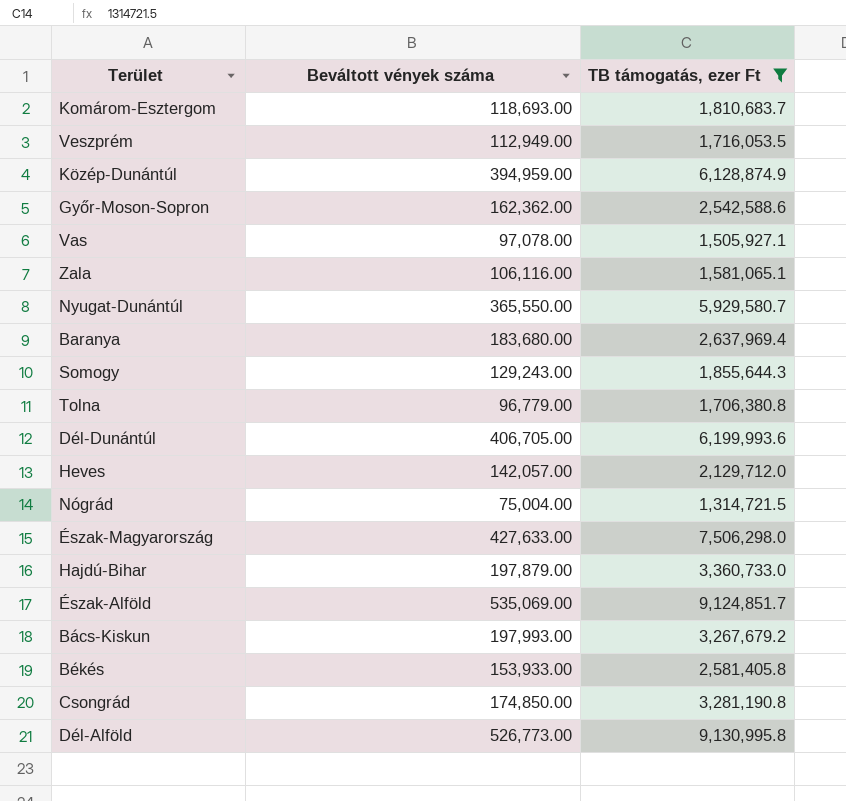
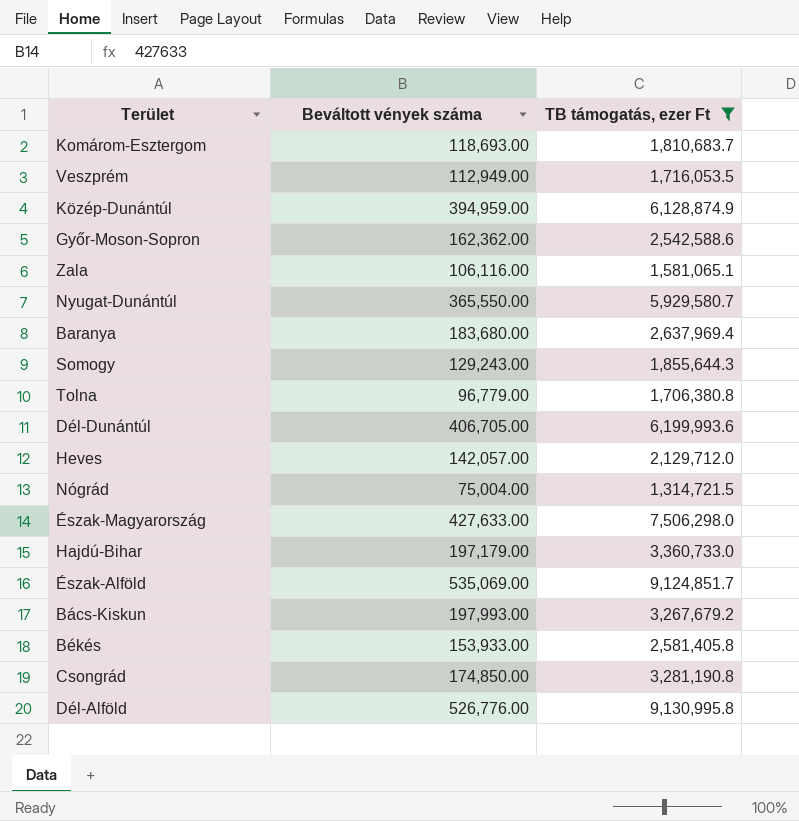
row Vas: 97,078.00 | 1,505,927.1 -> none
Hajdú-Bihar | Beváltott vények száma: 197,879.00 -> 197,179.00
Dél-Alföld | Beváltott vények száma: 526,773.00 -> 526,776.00

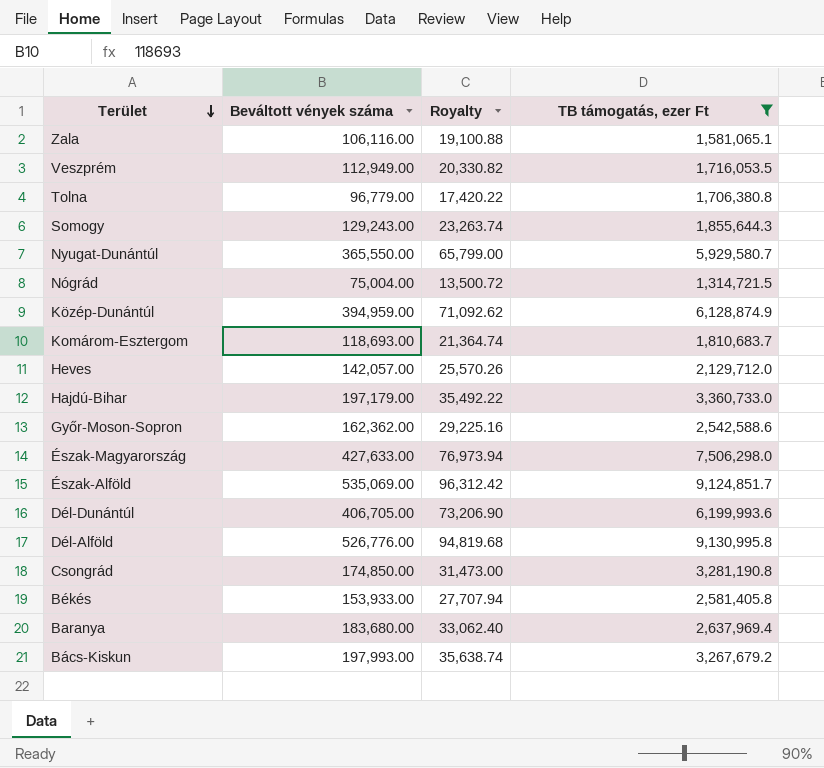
row order: none -> Terület descending
column Royalty | formula: none -> [Beváltott vények száma] * 0.18

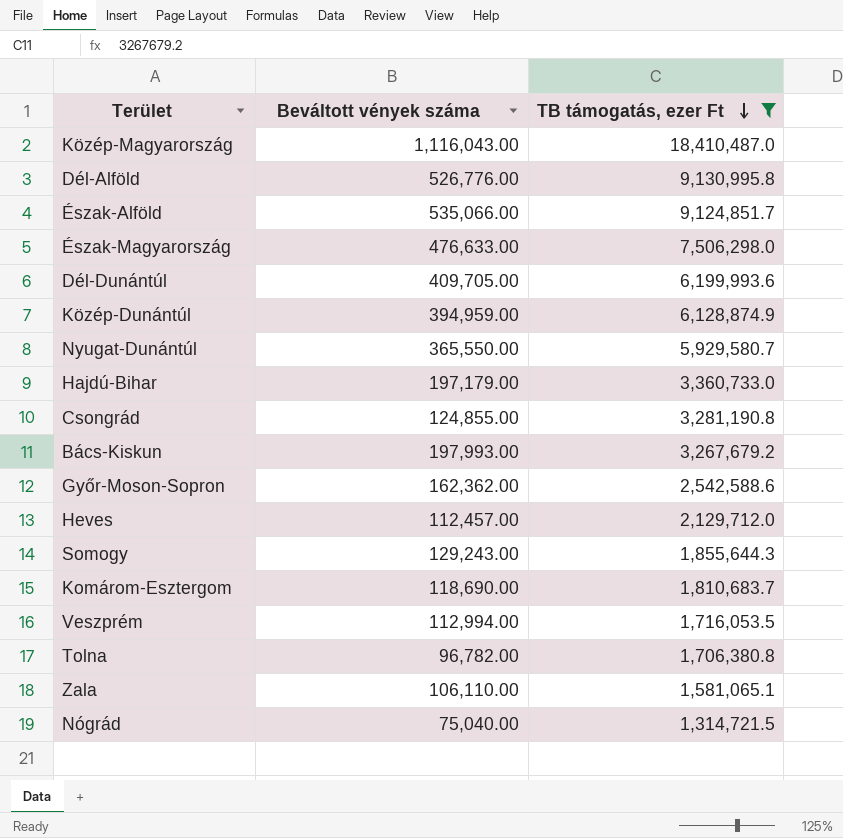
row order: Terület descending -> TB támogatás, ezer Ft descending
column Royalty | formula: [Beváltott vények száma] * 0.18 -> none
row Békés: 153,933.00 | 27,707.94 | 2,581,405.8 -> none
row Baranya: 183,680.00 | 33,062.40 | 2,637,969.4 -> none
row Közép-Magyarország: none -> 1,116,043.00 | 18,410,487.0
Észak-Alföld | Beváltott vények száma: 535,069.00 -> 535,066.00
Észak-Magyarország | Beváltott vények száma: 427,633.00 -> 476,633.00
Dél-Dunántúl | Beváltott vények száma: 406,705.00 -> 409,705.00
Csongrád | Beváltott vények száma: 174,850.00 -> 124,855.00
Heves | Beváltott vények száma: 142,057.00 -> 112,457.00
Komárom-Esztergom | Beváltott vények száma: 118,693.00 -> 118,690.00
Veszprém | Beváltott vények száma: 112,949.00 -> 112,994.00
Tolna | Beváltott vények száma: 96,779.00 -> 96,782.00
Zala | Beváltott vények száma: 106,116.00 -> 106,110.00
Nógrád | Beváltott vények száma: 75,004.00 -> 75,040.00

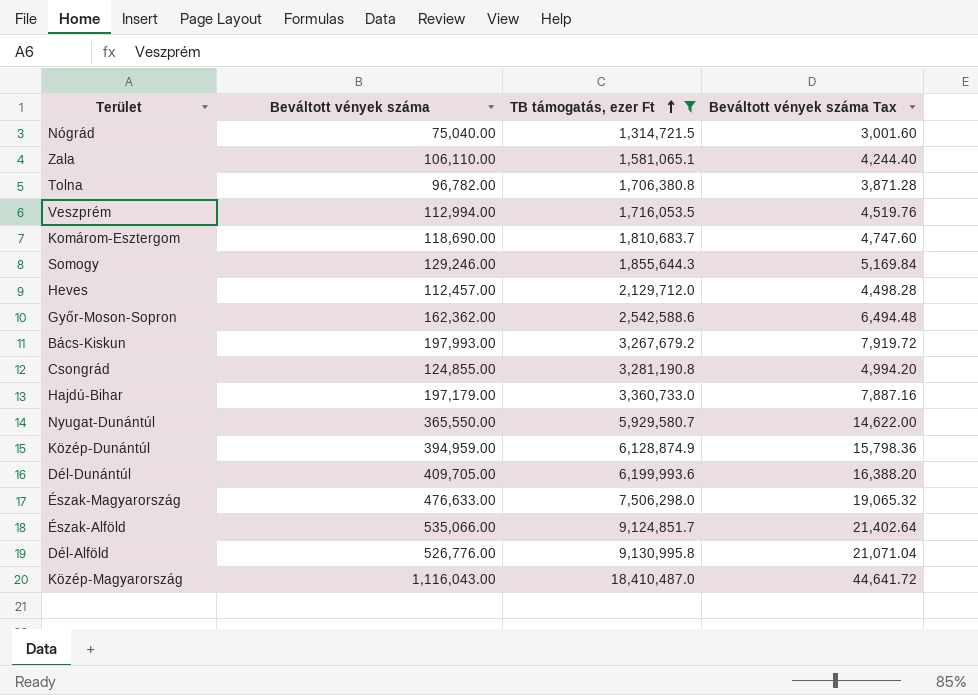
row order: TB támogatás, ezer Ft descending -> TB támogatás, ezer Ft ascending
column Beváltott vények száma Tax | formula: none -> [Beváltott vények száma] * 0.04
Somogy | Beváltott vények száma: 129,243.00 -> 129,246.00

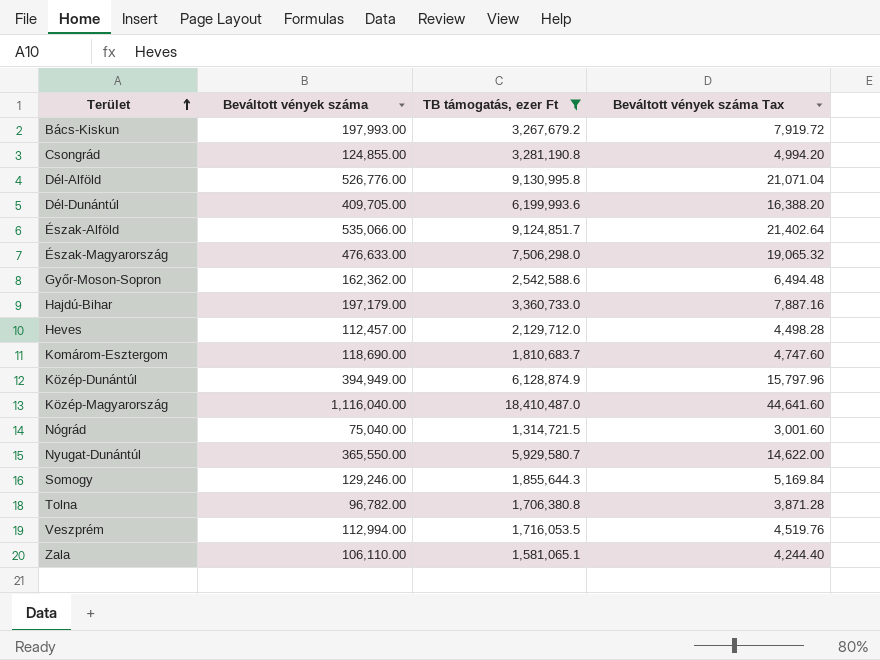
row order: TB támogatás, ezer Ft ascending -> Terület ascending
Közép-Dunántúl | Beváltott vények száma: 394,959.00 -> 394,949.00
Közép-Dunántúl | Beváltott vények száma Tax: 15,798.36 -> 15,797.96
Közép-Magyarország | Beváltott vények száma: 1,116,043.00 -> 1,116,040.00
Közép-Magyarország | Beváltott vények száma Tax: 44,641.72 -> 44,641.60

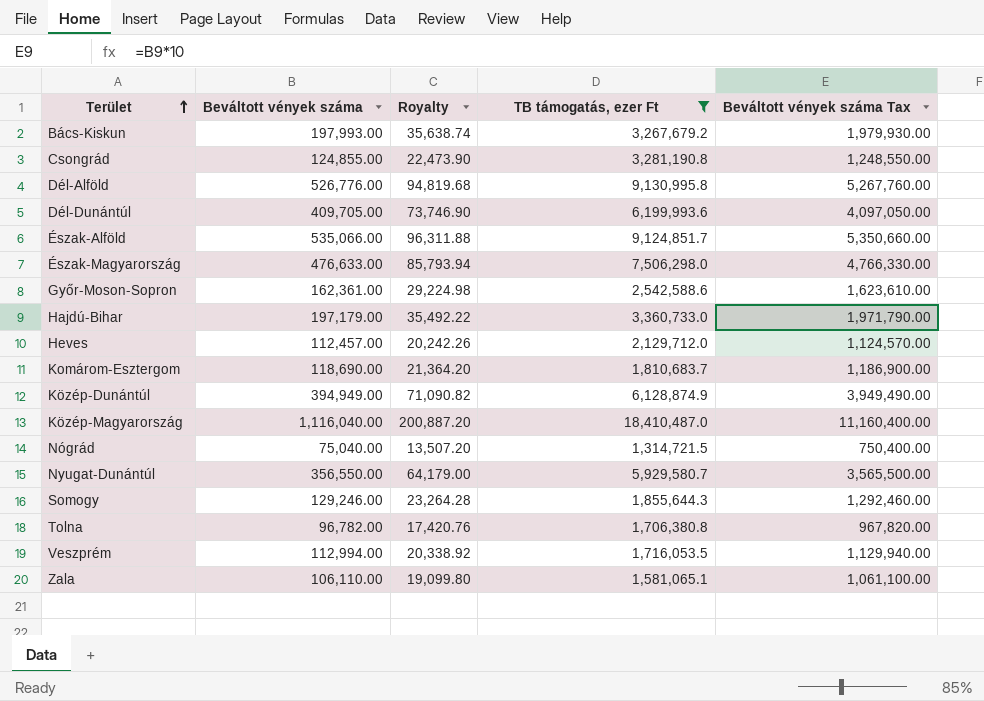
column Royalty | formula: none -> [Beváltott vények száma] * 0.18
column Beváltott vények száma Tax | formula: [Beváltott vények száma] * 0.04 -> [Beváltott vények száma] * 10
Győr-Moson-Sopron | Beváltott vények száma: 162,362.00 -> 162,361.00
Nyugat-Dunántúl | Beváltott vények száma: 365,550.00 -> 356,550.00

